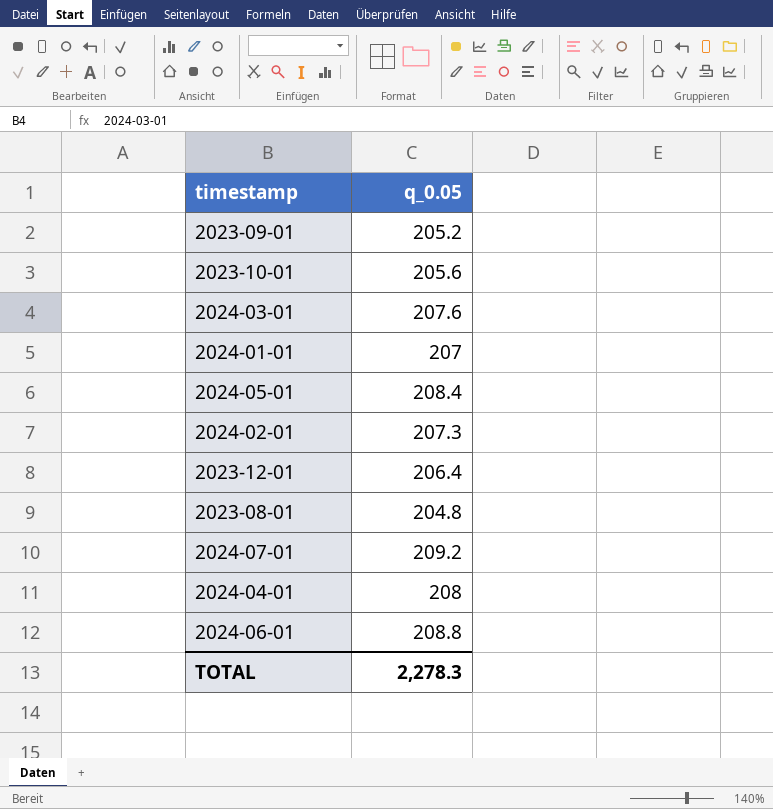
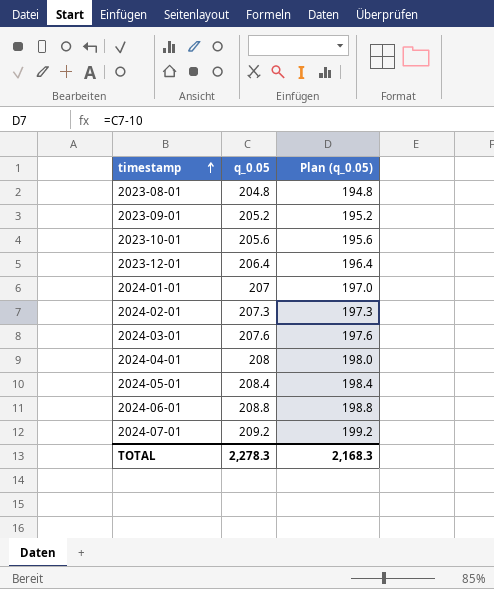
row order: none -> timestamp ascending
column Plan (q_0.05) | formula: none -> [q_0.05] - 10

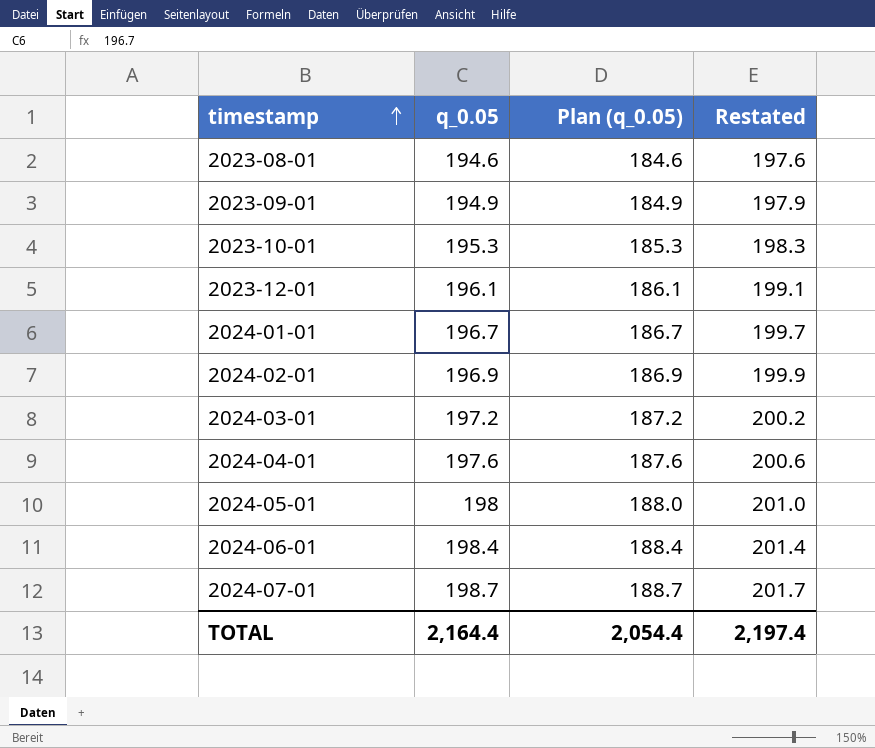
column Restated | formula: none -> [q_0.05] + 3
2023-08-01 | q_0.05: 204.8 -> 194.6
2023-08-01 | Plan (q_0.05): 194.8 -> 184.6
2023-09-01 | q_0.05: 205.2 -> 194.9
2023-09-01 | Plan (q_0.05): 195.2 -> 184.9
2023-10-01 | q_0.05: 205.6 -> 195.3
2023-10-01 | Plan (q_0.05): 195.6 -> 185.3
2023-12-01 | q_0.05: 206.4 -> 196.1
2023-12-01 | Plan (q_0.05): 196.4 -> 186.1
2024-01-01 | q_0.05: 207 -> 196.7
2024-01-01 | Plan (q_0.05): 197.0 -> 186.7
2024-02-01 | q_0.05: 207.3 -> 196.9
2024-02-01 | Plan (q_0.05): 197.3 -> 186.9
2024-03-01 | q_0.05: 207.6 -> 197.2
2024-03-01 | Plan (q_0.05): 197.6 -> 187.2
2024-04-01 | q_0.05: 208 -> 197.6
2024-04-01 | Plan (q_0.05): 198.0 -> 187.6
2024-05-01 | q_0.05: 208.4 -> 198
2024-05-01 | Plan (q_0.05): 198.4 -> 188.0
2024-06-01 | q_0.05: 208.8 -> 198.4
2024-06-01 | Plan (q_0.05): 198.8 -> 188.4
2024-07-01 | q_0.05: 209.2 -> 198.7
2024-07-01 | Plan (q_0.05): 199.2 -> 188.7
TOTAL | q_0.05: 2,278.3 -> 2,164.4
TOTAL | Plan (q_0.05): 2,168.3 -> 2,054.4

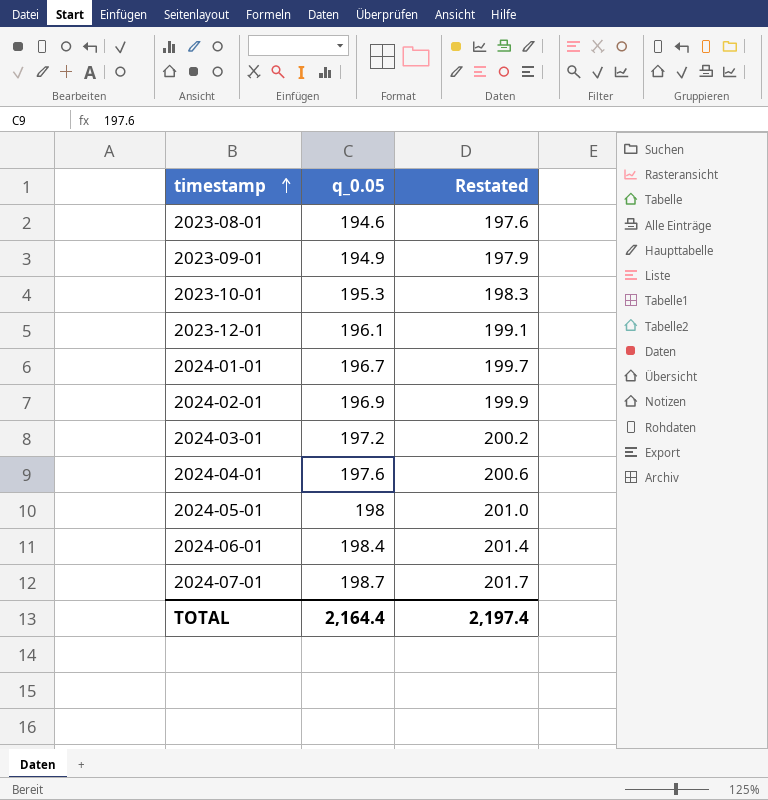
column Plan (q_0.05) | formula: [q_0.05] - 10 -> none

